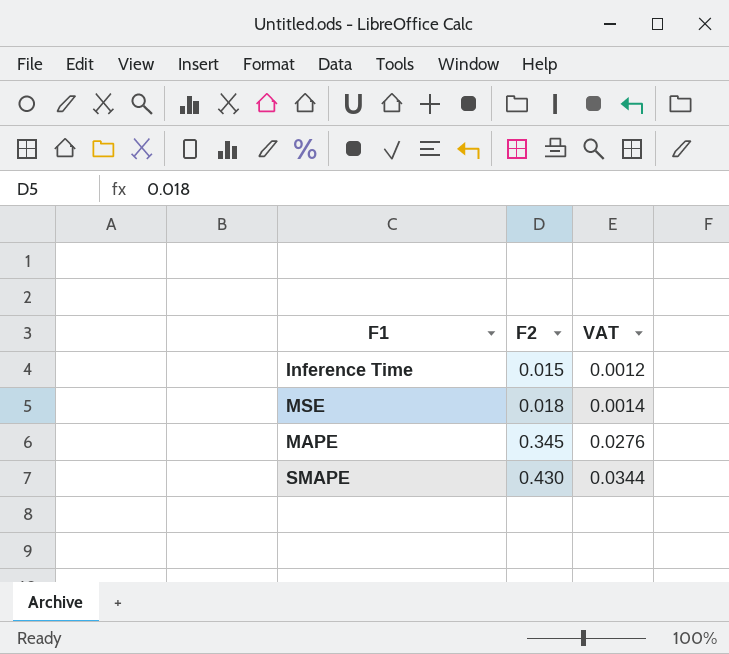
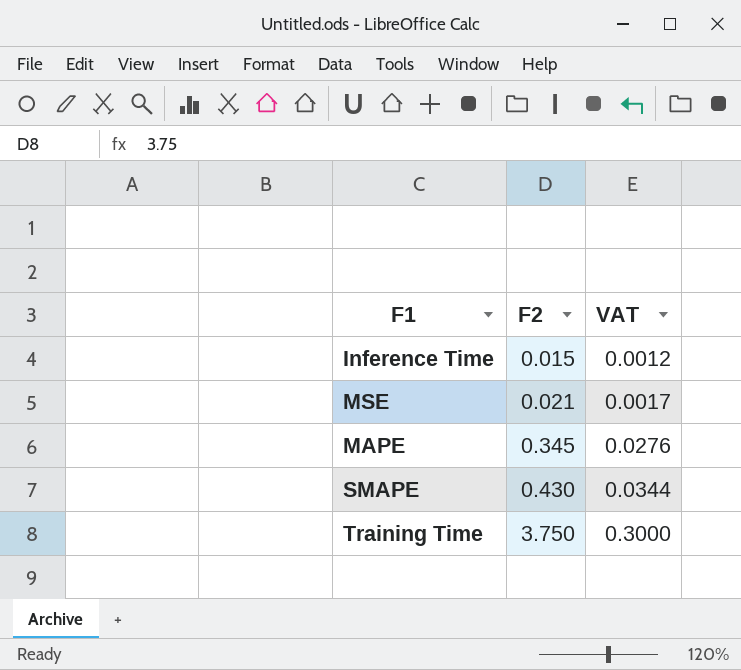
MSE | F2: 0.018 -> 0.021
MSE | VAT: 0.0014 -> 0.0017
row Training Time: none -> 3.750 | 0.3000

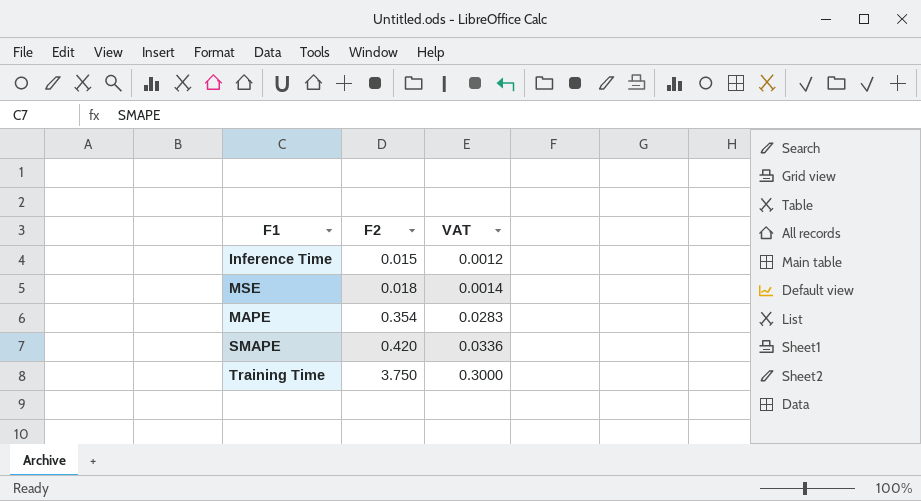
MSE | F2: 0.021 -> 0.018
MSE | VAT: 0.0017 -> 0.0014
MAPE | F2: 0.345 -> 0.354
MAPE | VAT: 0.0276 -> 0.0283
SMAPE | F2: 0.430 -> 0.420
SMAPE | VAT: 0.0344 -> 0.0336

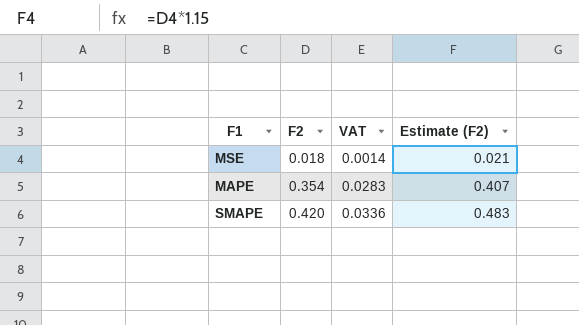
column Estimate (F2) | formula: none -> [F2] * 1.15
row Inference Time: 0.015 | 0.0012 -> none
row Training Time: 3.750 | 0.3000 -> none

